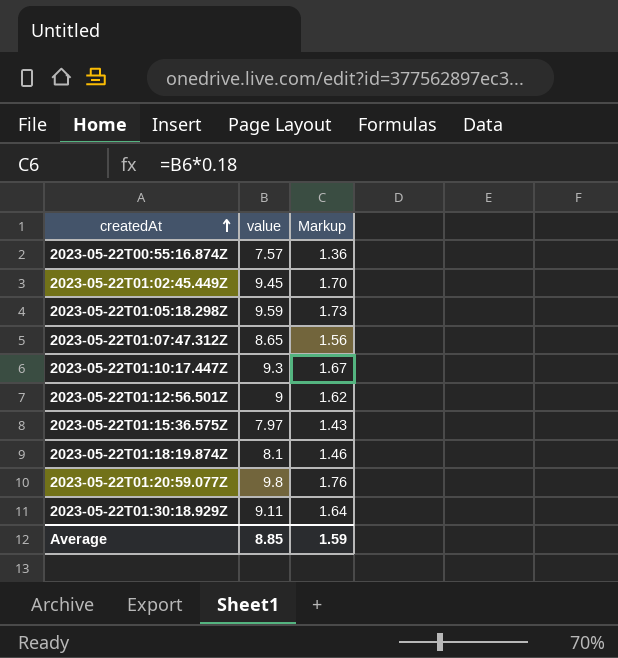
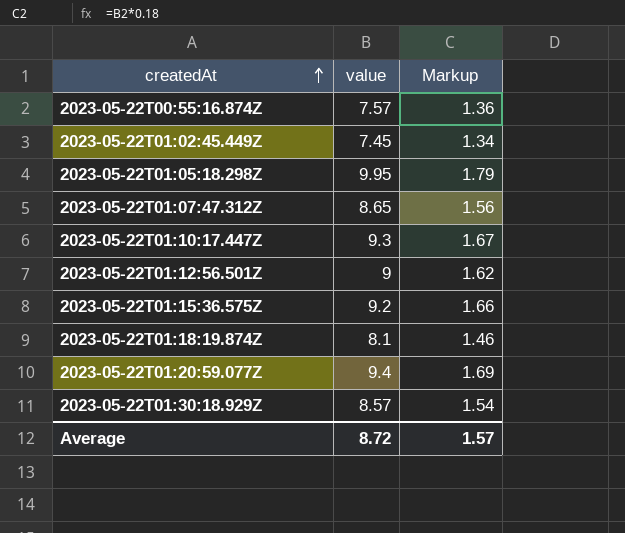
2023-05-22T01:02:45.449Z | value: 9.45 -> 7.45
2023-05-22T01:02:45.449Z | Markup: 1.70 -> 1.34
2023-05-22T01:05:18.298Z | value: 9.59 -> 9.95
2023-05-22T01:05:18.298Z | Markup: 1.73 -> 1.79
2023-05-22T01:15:36.575Z | value: 7.97 -> 9.2
2023-05-22T01:15:36.575Z | Markup: 1.43 -> 1.66
2023-05-22T01:20:59.077Z | value: 9.8 -> 9.4
2023-05-22T01:20:59.077Z | Markup: 1.76 -> 1.69
2023-05-22T01:30:18.929Z | value: 9.11 -> 8.57
2023-05-22T01:30:18.929Z | Markup: 1.64 -> 1.54
Average | value: 8.85 -> 8.72
Average | Markup: 1.59 -> 1.57

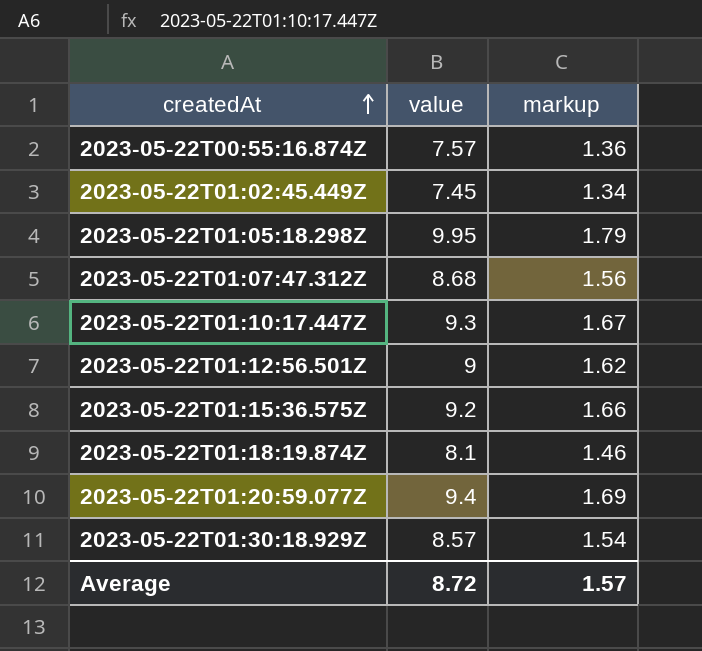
column name: Markup -> markup
2023-05-22T01:07:47.312Z | value: 8.65 -> 8.68

